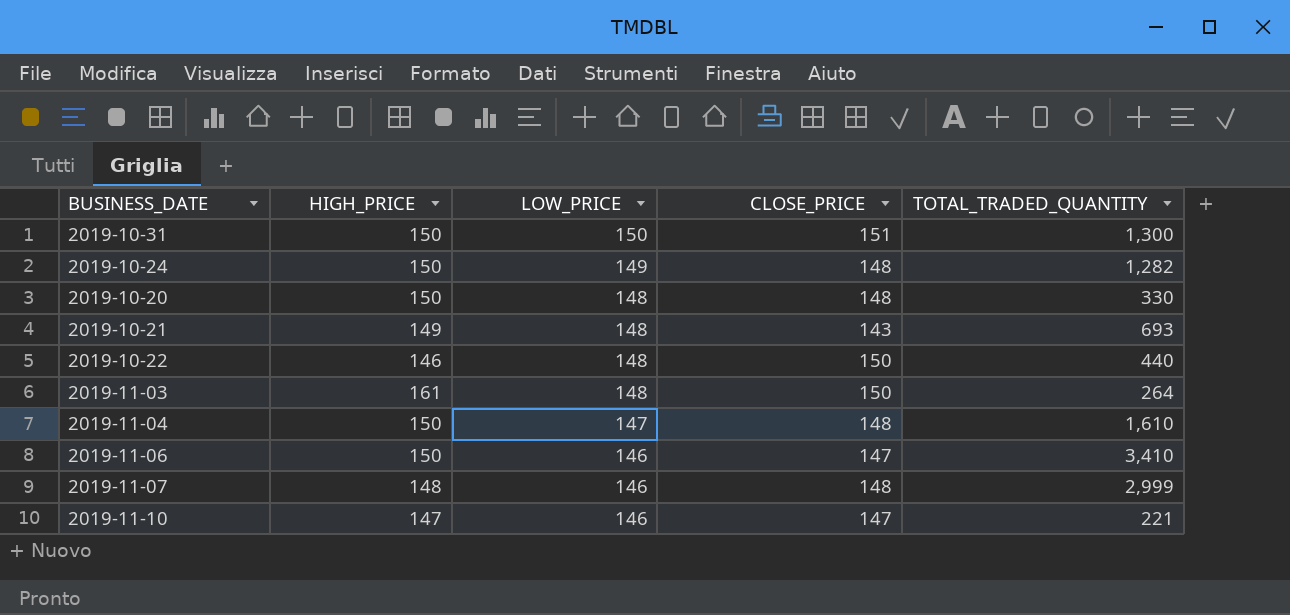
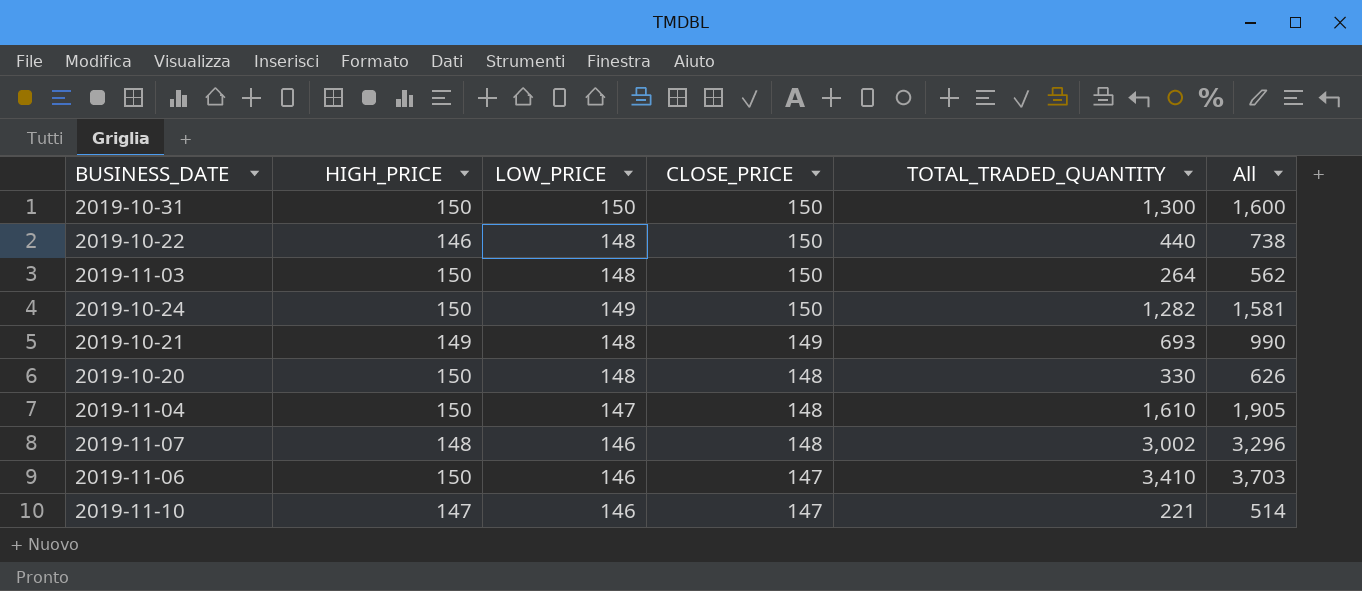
row order: LOW_PRICE descending -> CLOSE_PRICE descending
column All | formula: none -> [LOW_PRICE] + [CLOSE_PRICE] + [TOTAL_TRADED_QUANTITY]
2019-10-31 | CLOSE_PRICE: 151 -> 150
2019-11-03 | HIGH_PRICE: 161 -> 150
2019-10-24 | CLOSE_PRICE: 148 -> 150
2019-10-21 | CLOSE_PRICE: 143 -> 149
2019-11-07 | TOTAL_TRADED_QUANTITY: 2,999 -> 3,002

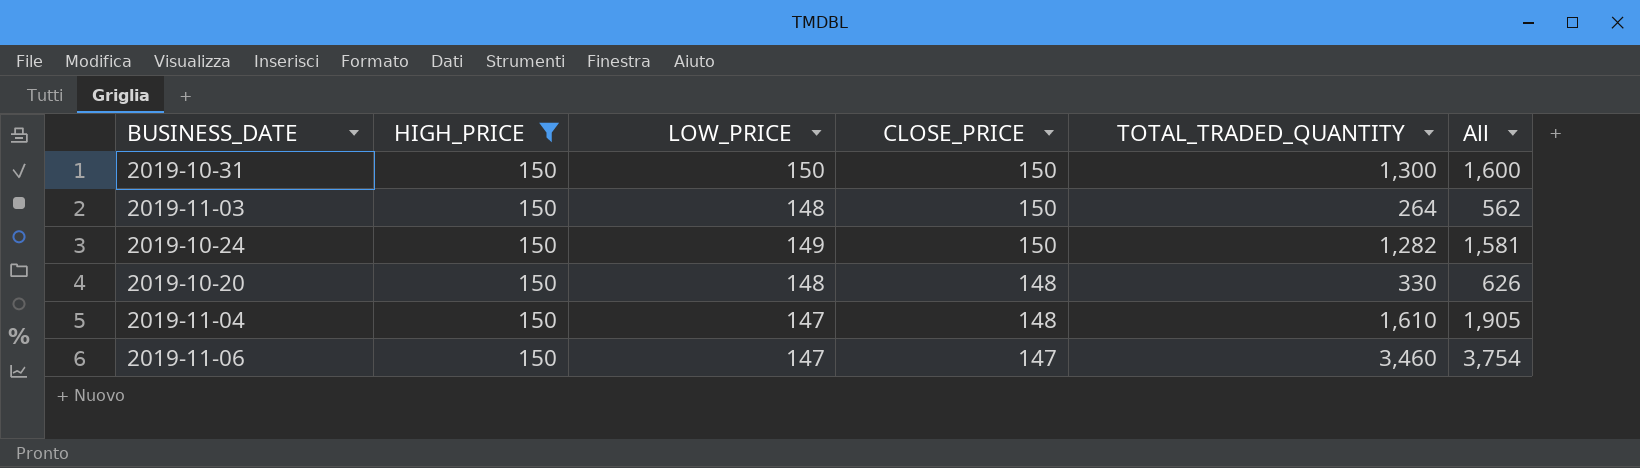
filter: none -> HIGH_PRICE = 150
2019-11-06 | LOW_PRICE: 146 -> 147
2019-11-06 | TOTAL_TRADED_QUANTITY: 3,410 -> 3,460
2019-11-06 | All: 3,703 -> 3,754

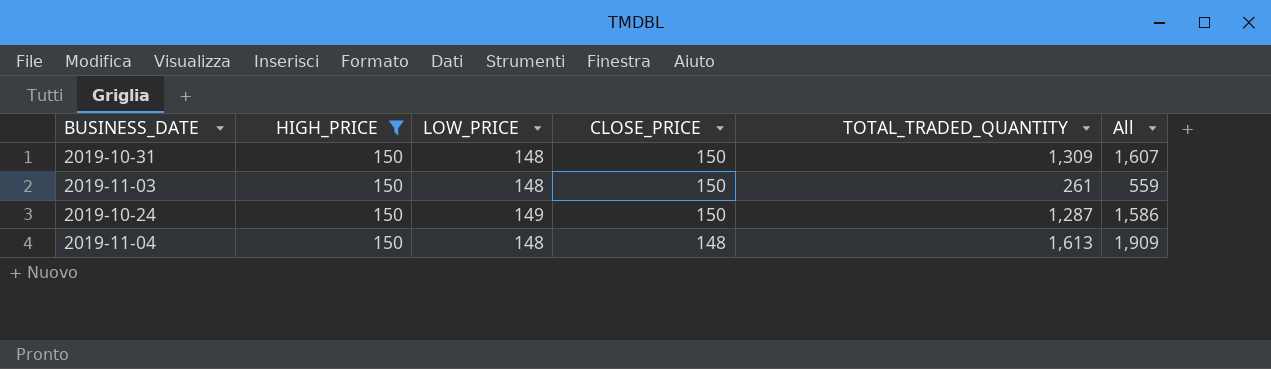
row 2019-10-20: 150 | 148 | 148 | 330 | 626 -> none
row 2019-11-06: 150 | 147 | 147 | 3,460 | 3,754 -> none
2019-10-31 | LOW_PRICE: 150 -> 148
2019-10-31 | TOTAL_TRADED_QUANTITY: 1,300 -> 1,309
2019-10-31 | All: 1,600 -> 1,607
2019-11-03 | TOTAL_TRADED_QUANTITY: 264 -> 261
2019-11-03 | All: 562 -> 559
2019-10-24 | TOTAL_TRADED_QUANTITY: 1,282 -> 1,287
2019-10-24 | All: 1,581 -> 1,586
2019-11-04 | LOW_PRICE: 147 -> 148
2019-11-04 | TOTAL_TRADED_QUANTITY: 1,610 -> 1,613
2019-11-04 | All: 1,905 -> 1,909

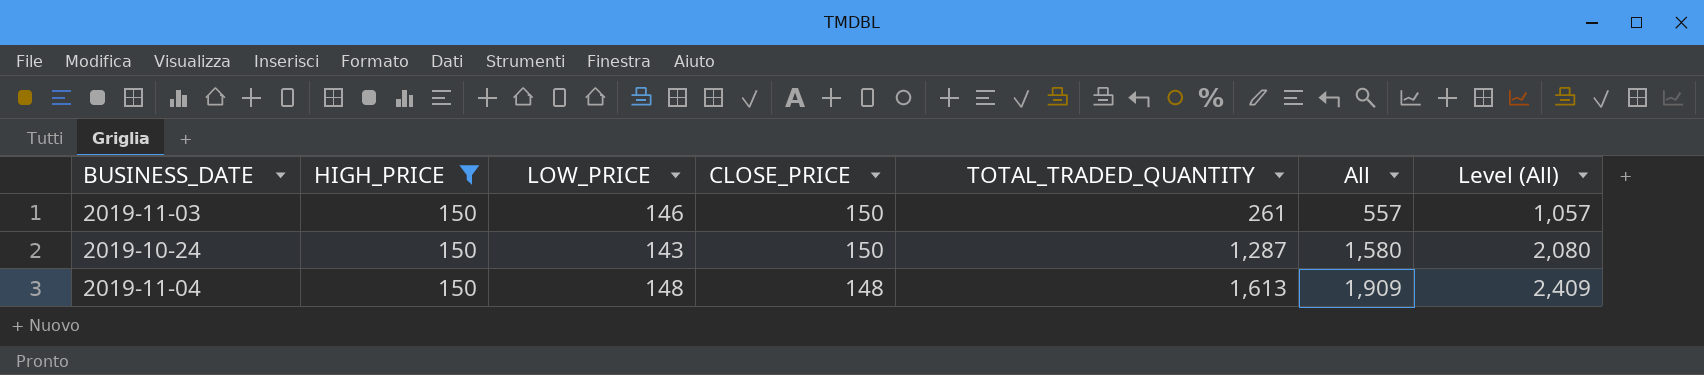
column Level (All) | formula: none -> [All] + 500
row 2019-10-31: 150 | 148 | 150 | 1,309 | 1,607 -> none
2019-11-03 | LOW_PRICE: 148 -> 146
2019-11-03 | All: 559 -> 557
2019-10-24 | LOW_PRICE: 149 -> 143
2019-10-24 | All: 1,586 -> 1,580

